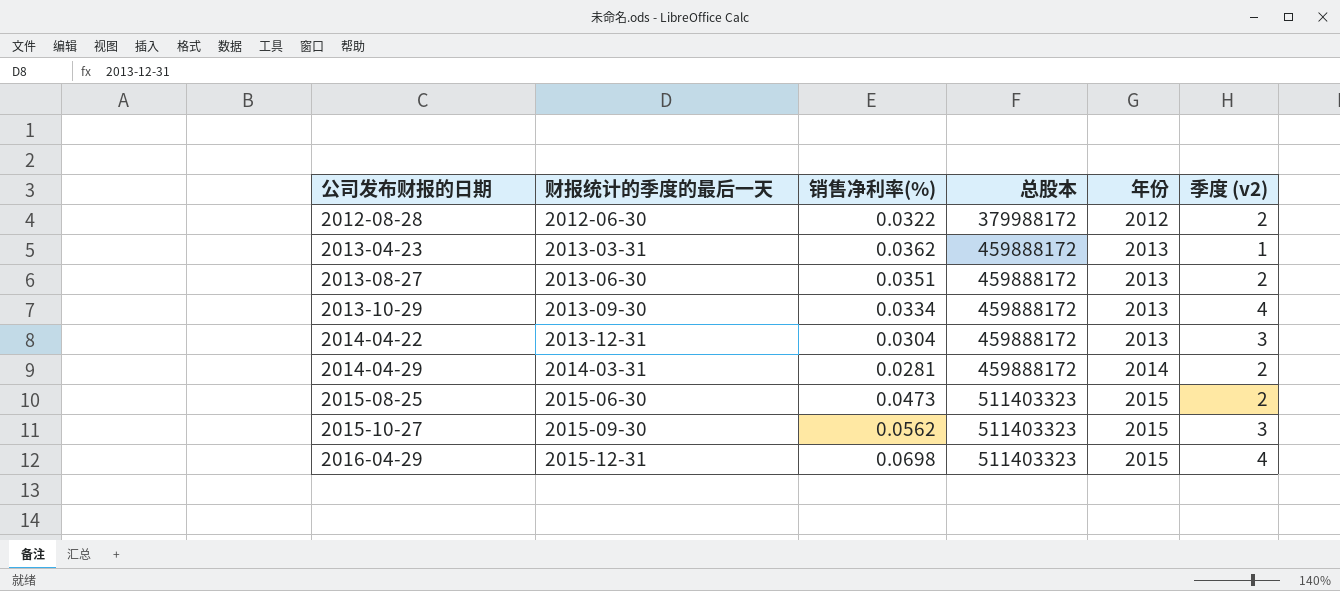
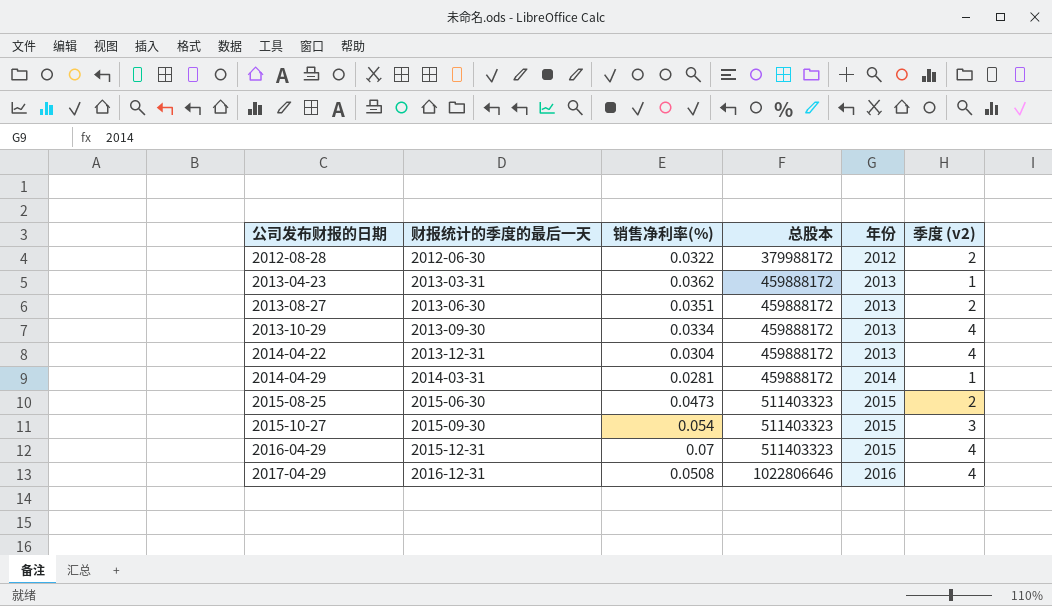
2014-04-22 | 季度 (v2): 3 -> 4
2014-04-29 | 季度 (v2): 2 -> 1
2015-10-27 | 销售净利率(%): 0.0562 -> 0.054
2016-04-29 | 销售净利率(%): 0.0698 -> 0.07
row 2017-04-29: none -> 2016-12-31 | 0.0508 | 1022806646 | 2016 | 4

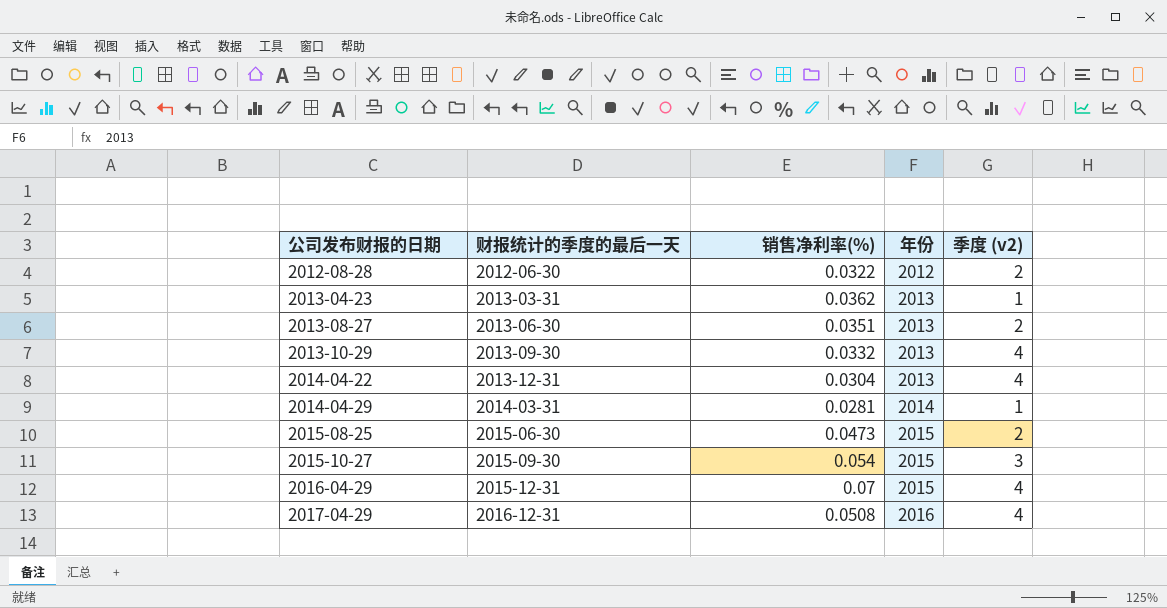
column 总股本 | position: 4 -> none
2013-10-29 | 销售净利率(%): 0.0334 -> 0.0332

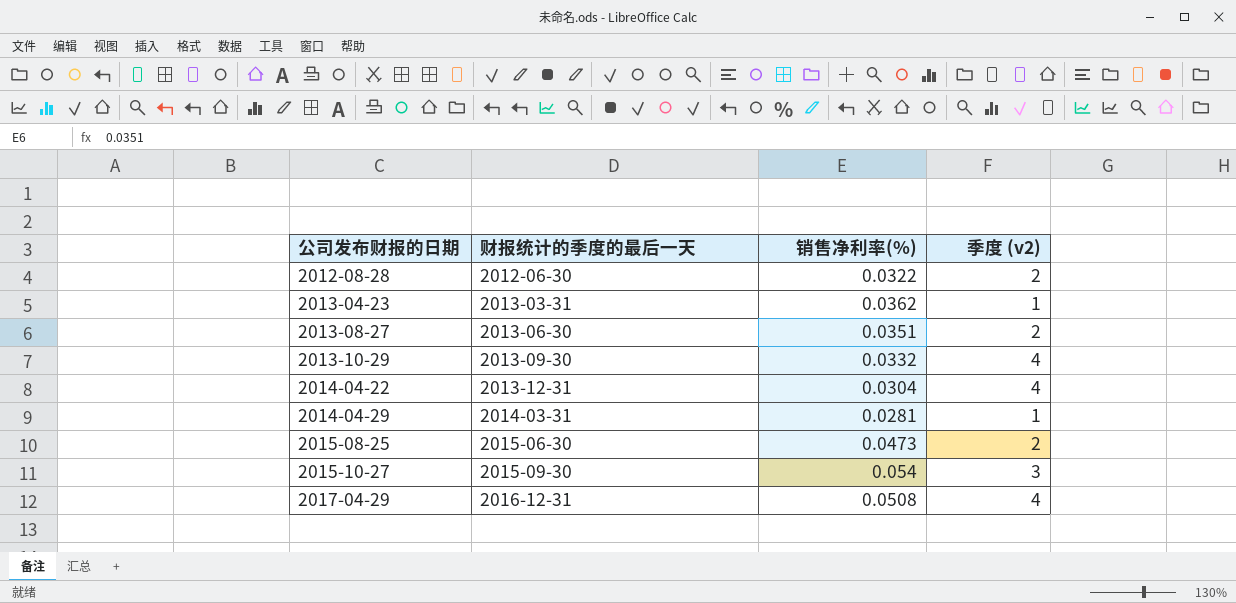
column 年份 | position: 4 -> none
row 2016-04-29: 2015-12-31 | 0.07 | 2015 | 4 -> none

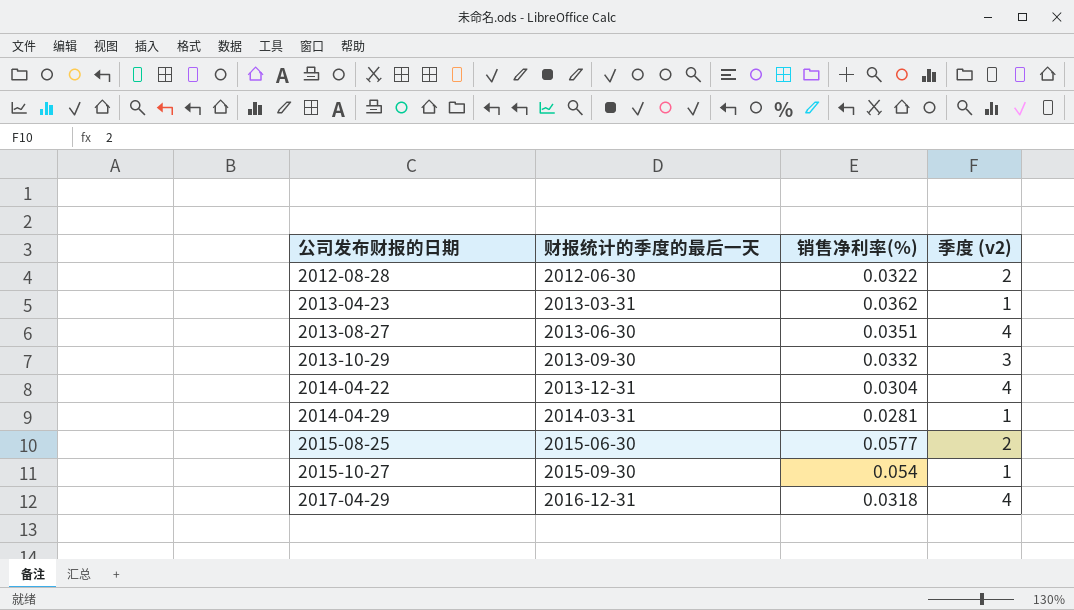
2013-08-27 | 季度 (v2): 2 -> 4
2013-10-29 | 季度 (v2): 4 -> 3
2015-08-25 | 销售净利率(%): 0.0473 -> 0.0577
2015-10-27 | 季度 (v2): 3 -> 1
2017-04-29 | 销售净利率(%): 0.0508 -> 0.0318

